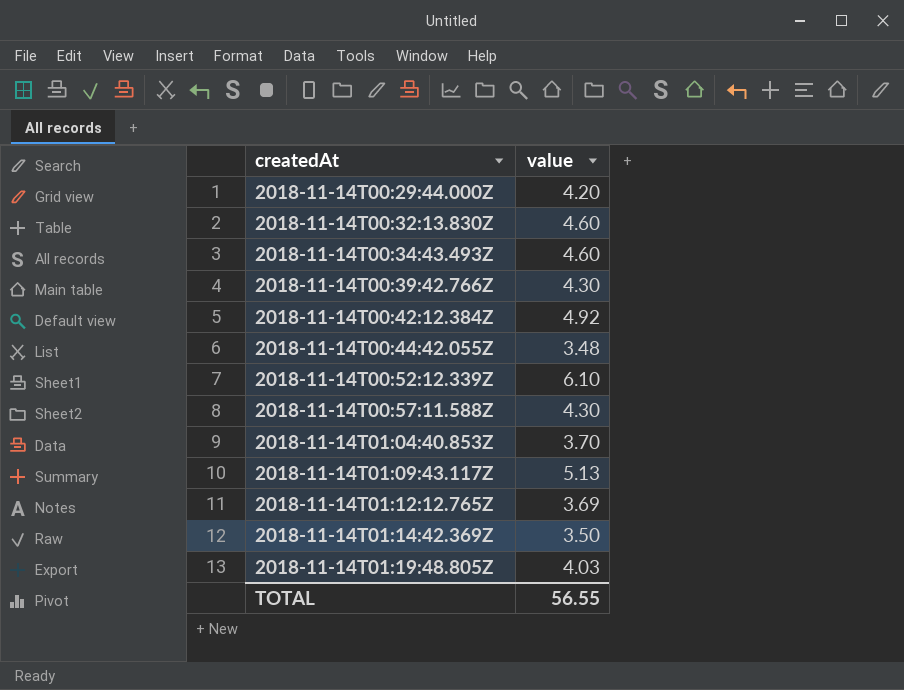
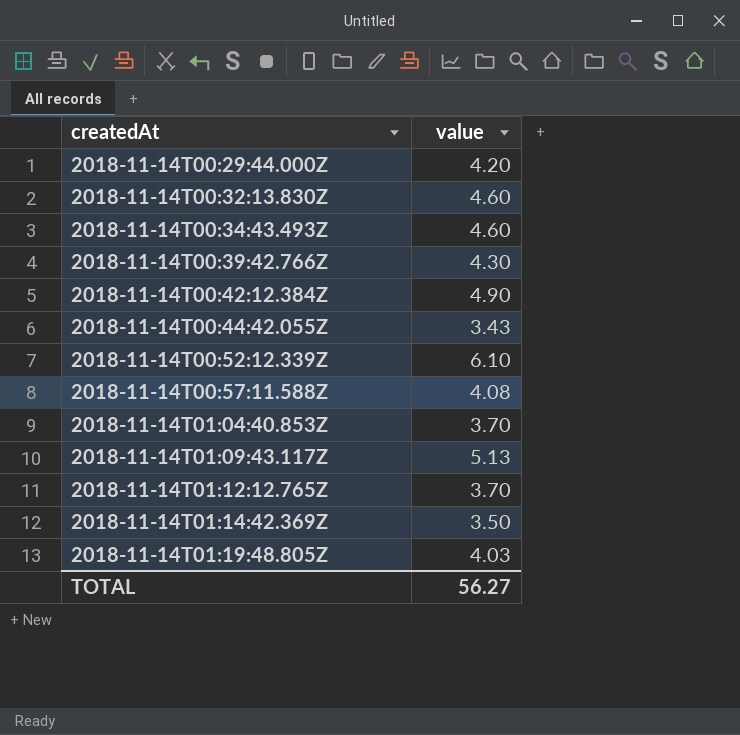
2018-11-14T00:42:12.384Z | value: 4.92 -> 4.90
2018-11-14T00:44:42.055Z | value: 3.48 -> 3.43
2018-11-14T00:57:11.588Z | value: 4.30 -> 4.08
2018-11-14T01:12:12.765Z | value: 3.69 -> 3.70
TOTAL | value: 56.55 -> 56.27

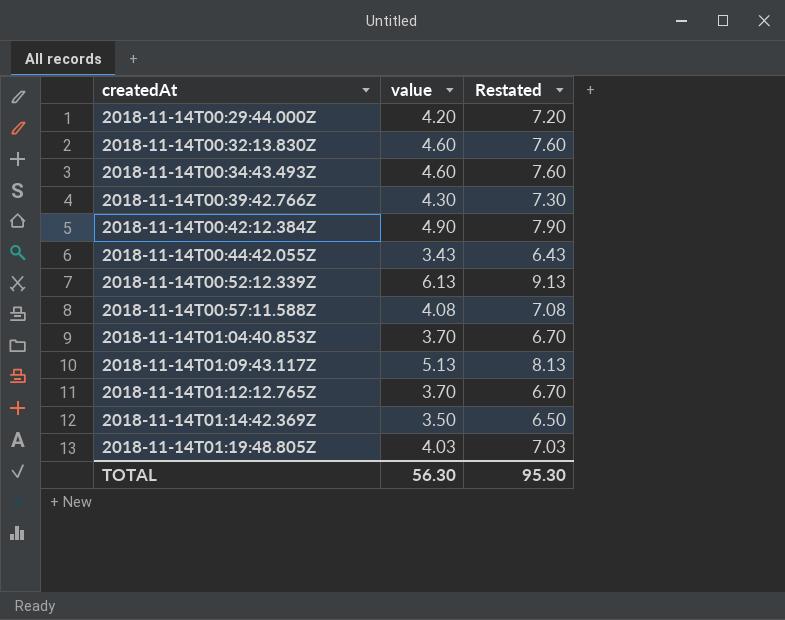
column Restated | formula: none -> [value] + 3
2018-11-14T00:52:12.339Z | value: 6.10 -> 6.13
TOTAL | value: 56.27 -> 56.30

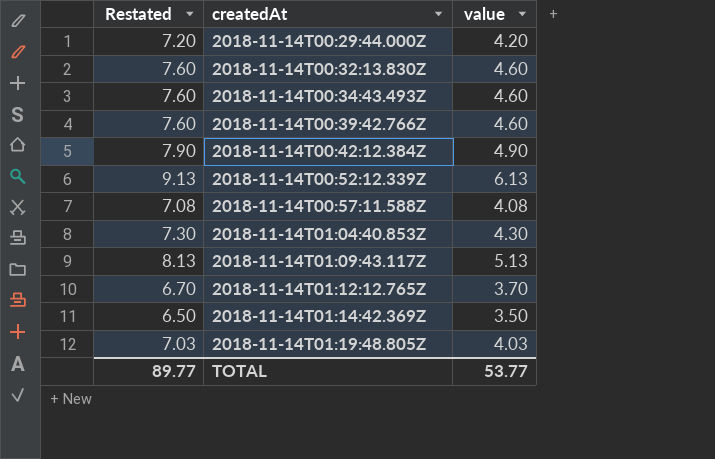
column Restated | position: 3 -> 1
row 2018-11-14T00:44:42.055Z: 3.43 | 6.43 -> none
2018-11-14T00:39:42.766Z | Restated: 7.30 -> 7.60
2018-11-14T00:39:42.766Z | value: 4.30 -> 4.60
2018-11-14T01:04:40.853Z | Restated: 6.70 -> 7.30
2018-11-14T01:04:40.853Z | value: 3.70 -> 4.30
TOTAL | Restated: 95.30 -> 89.77
TOTAL | value: 56.30 -> 53.77

